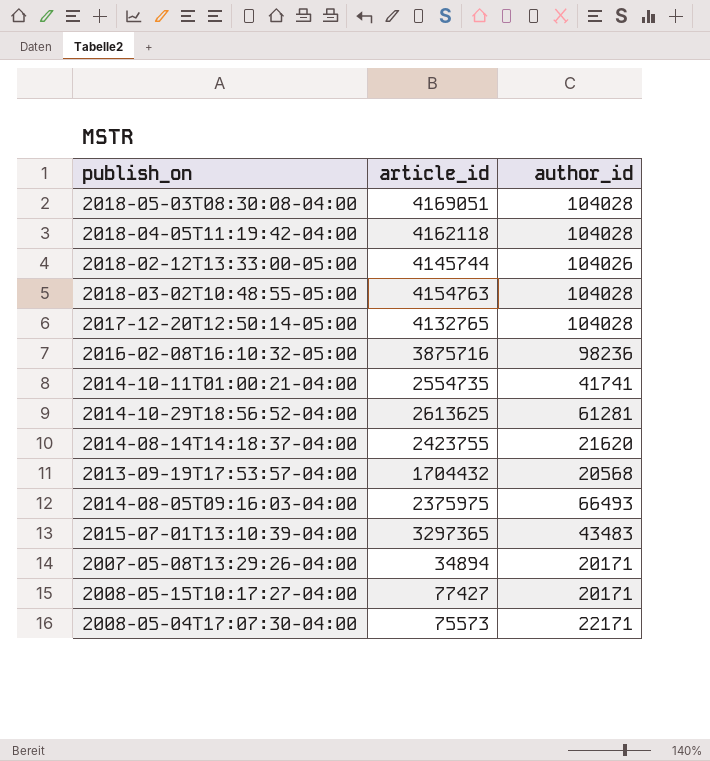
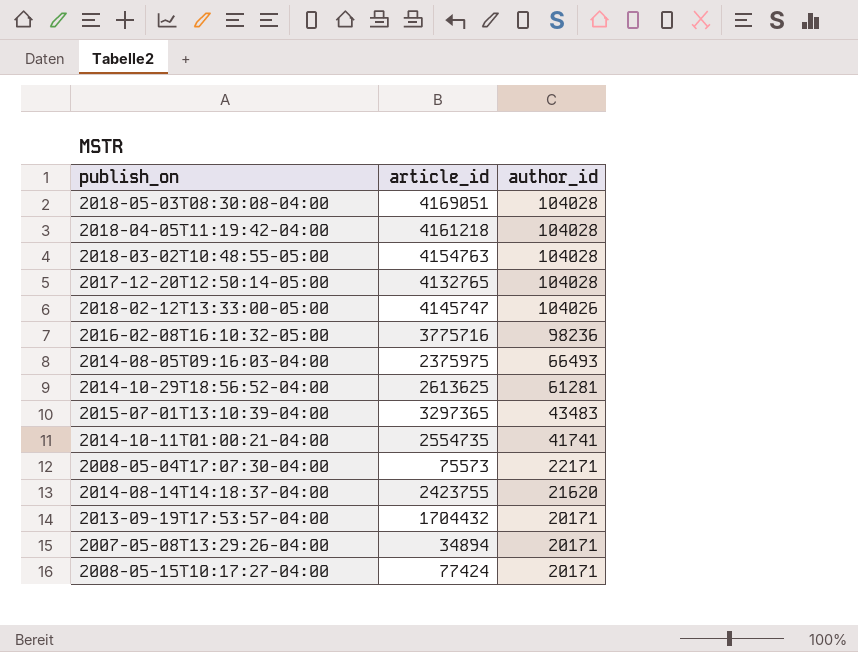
row order: none -> author_id descending
2018-04-05T11:19:42-04:00 | article_id: 4162118 -> 4161218
2018-02-12T13:33:00-05:00 | article_id: 4145744 -> 4145747
2016-02-08T16:10:32-05:00 | article_id: 3875716 -> 3775716
2013-09-19T17:53:57-04:00 | author_id: 20568 -> 20171
2008-05-15T10:17:27-04:00 | article_id: 77427 -> 77424

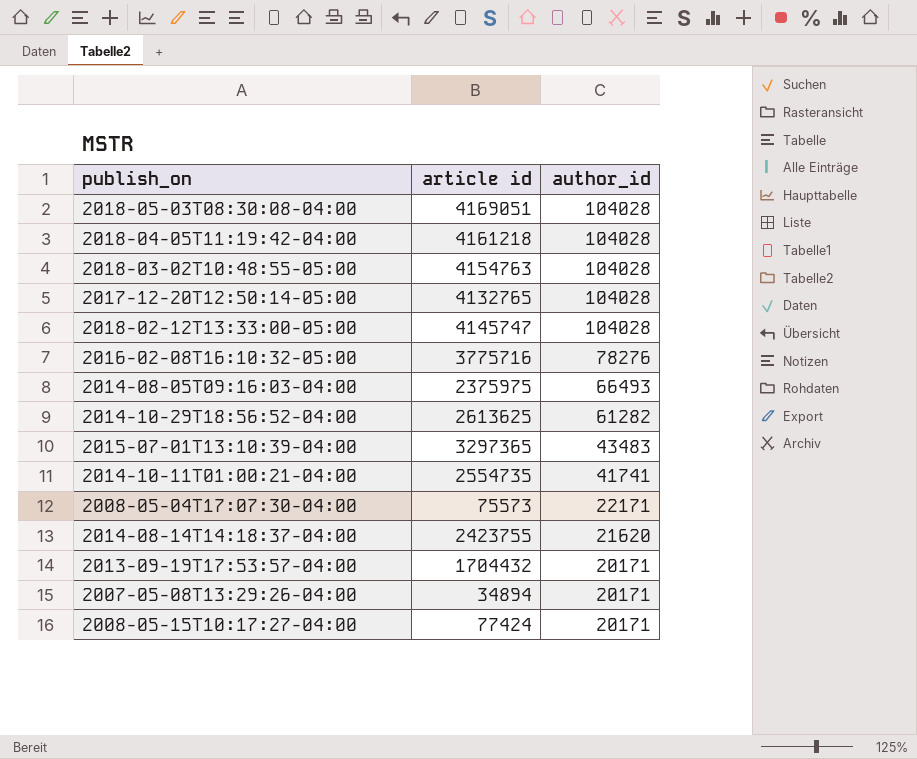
column name: article_id -> article id
2018-02-12T13:33:00-05:00 | author_id: 104026 -> 104028
2016-02-08T16:10:32-05:00 | author_id: 98236 -> 78276
2014-10-29T18:56:52-04:00 | author_id: 61281 -> 61282

